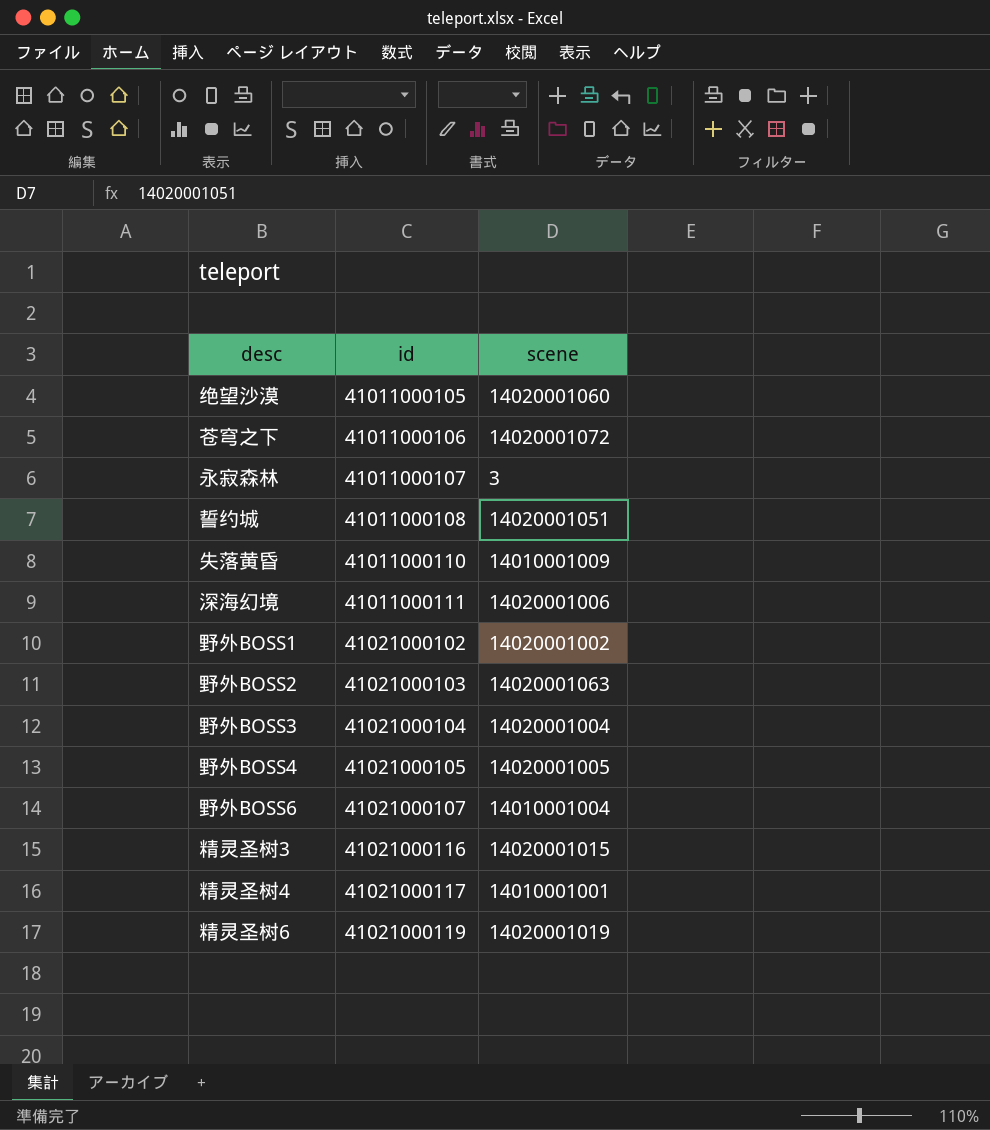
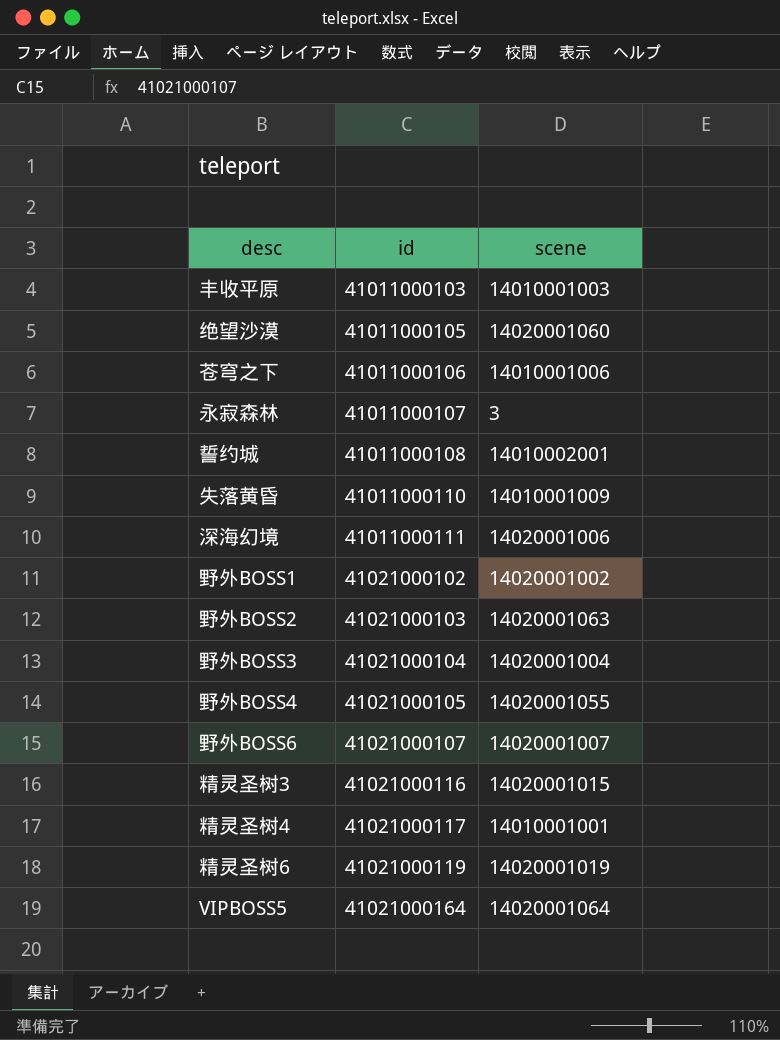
row 丰收平原: none -> 41011000103 | 14010001003
苍穹之下 | scene: 14020001072 -> 14010001006
誓约城 | scene: 14020001051 -> 14010002001
野外BOSS4 | scene: 14020001005 -> 14020001055
野外BOSS6 | scene: 14010001004 -> 14020001007
row VIPBOSS5: none -> 41021000164 | 14020001064

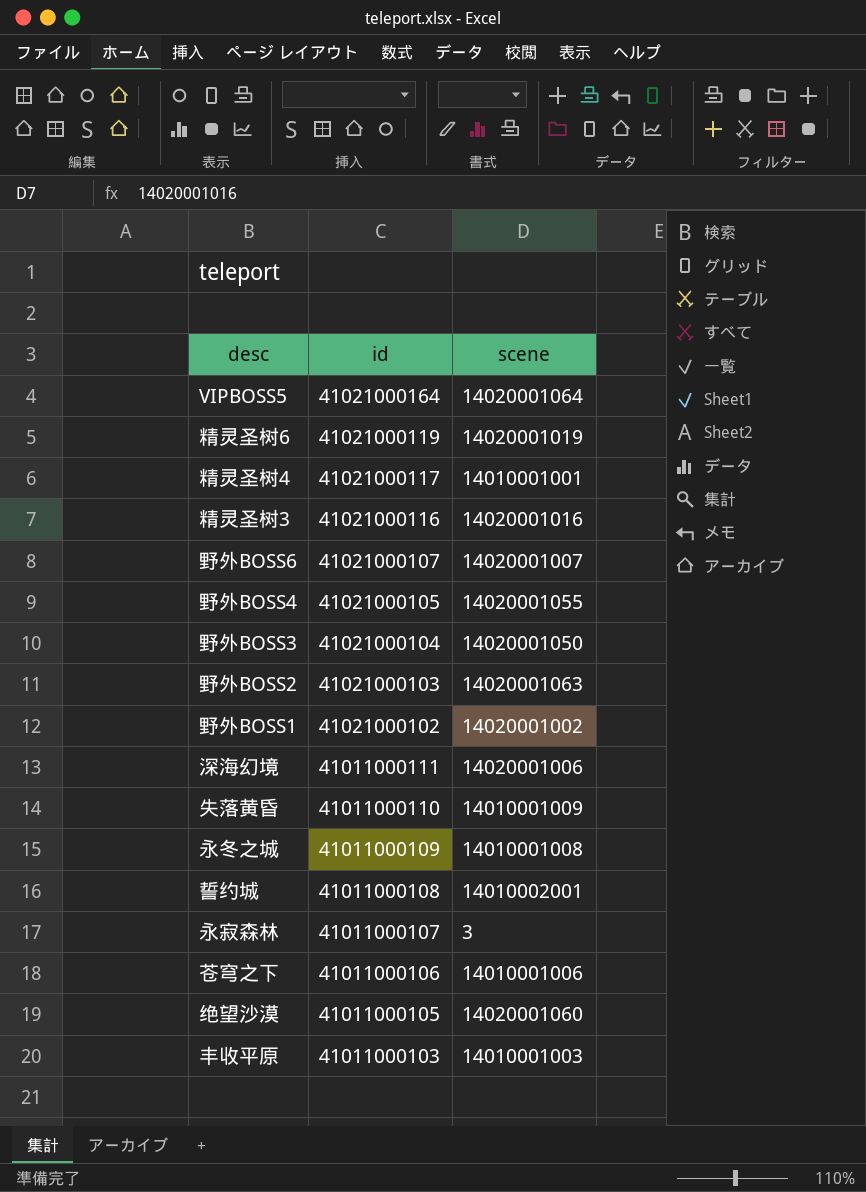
row order: id ascending -> id descending
精灵圣树3 | scene: 14020001015 -> 14020001016
野外BOSS3 | scene: 14020001004 -> 14020001050
row 永冬之城: none -> 41011000109 | 14010001008

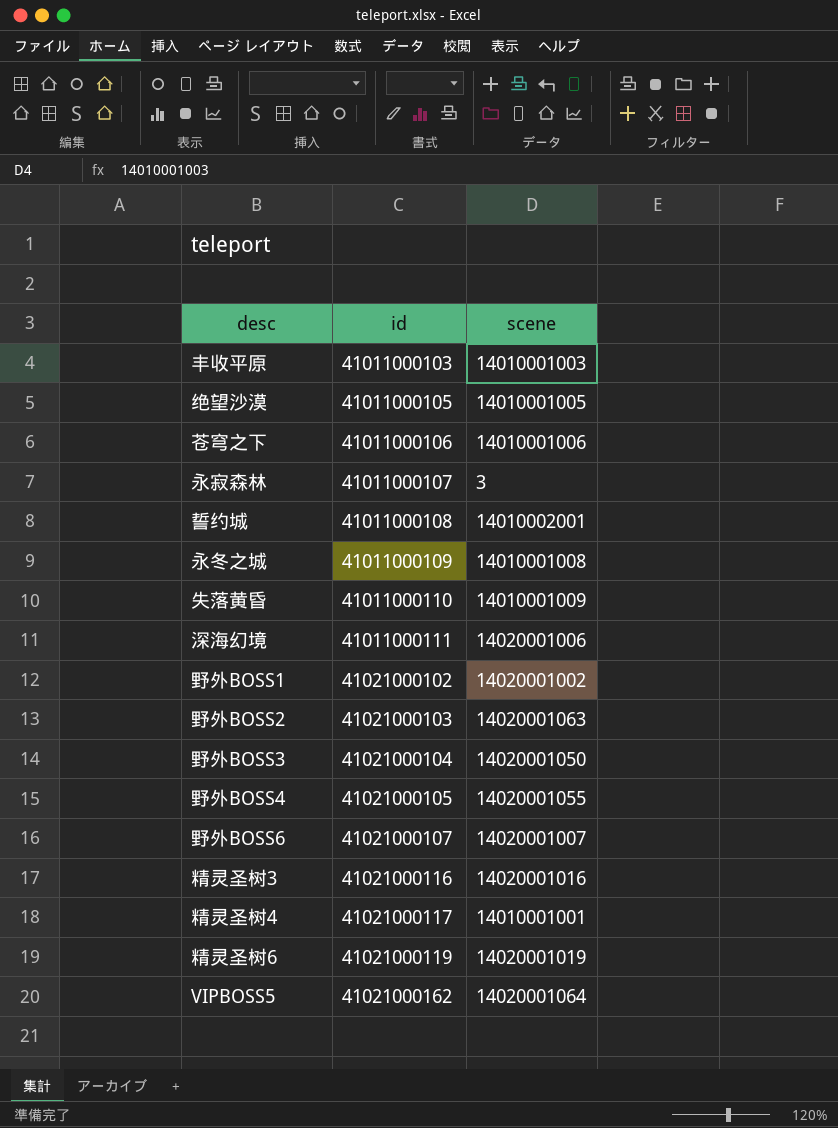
row order: id descending -> id ascending
绝望沙漠 | scene: 14020001060 -> 14010001005
VIPBOSS5 | id: 41021000164 -> 41021000162

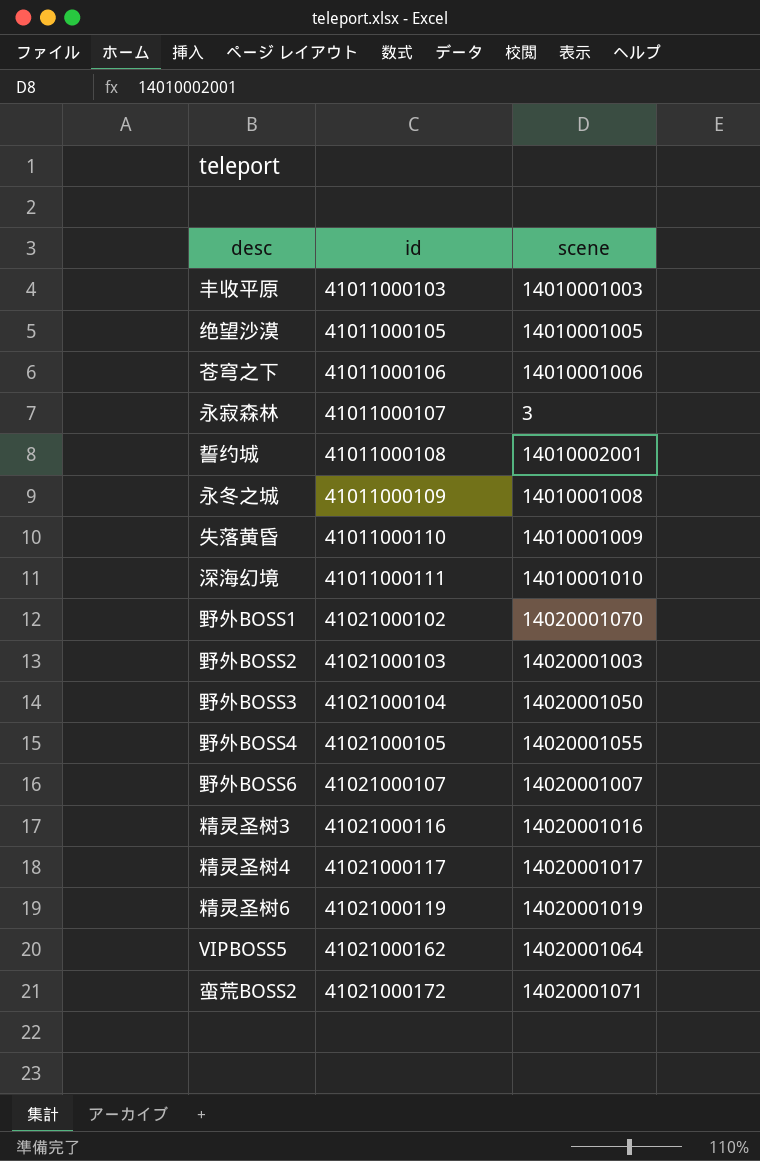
深海幻境 | scene: 14020001006 -> 14010001010
野外BOSS1 | scene: 14020001002 -> 14020001070
野外BOSS2 | scene: 14020001063 -> 14020001003
精灵圣树4 | scene: 14010001001 -> 14020001017
row 蛮荒BOSS2: none -> 41021000172 | 14020001071

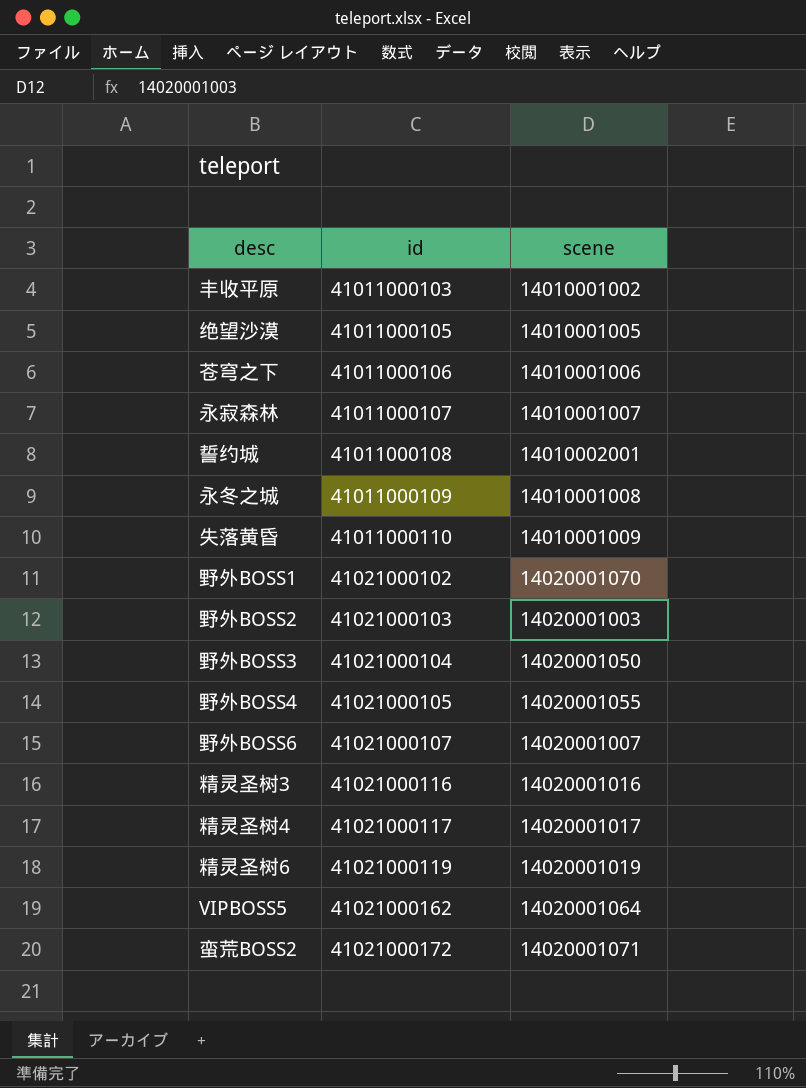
row 深海幻境: 41011000111 | 14010001010 -> none
丰收平原 | scene: 14010001003 -> 14010001002
永寂森林 | scene: 3 -> 14010001007

